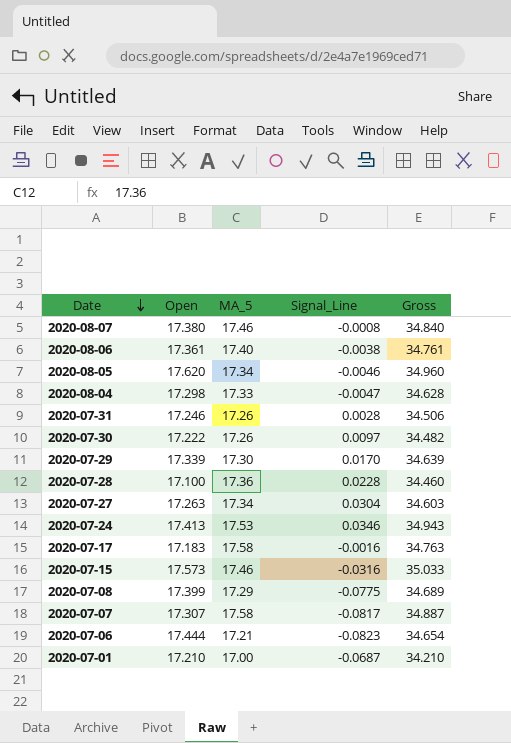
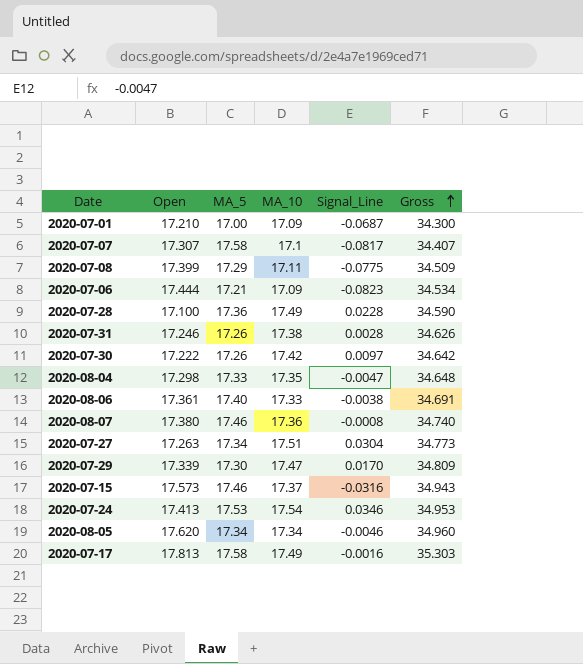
row order: Date descending -> Gross ascending
column MA_10 | position: none -> 4
column Gross | formula: [Open] + [MA_5] -> [Open] + [MA_10]
2020-07-17 | Open: 17.183 -> 17.813

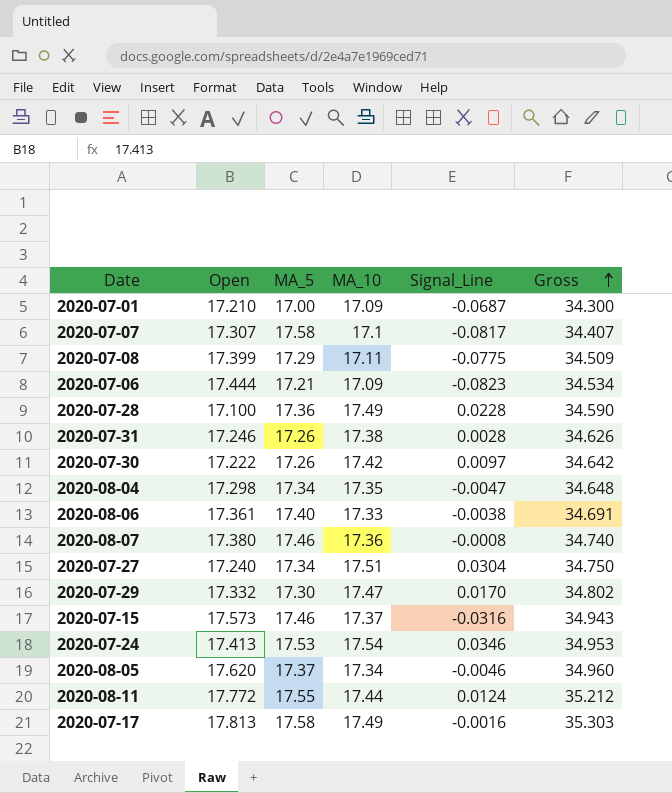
2020-08-04 | MA_5: 17.33 -> 17.34
2020-07-27 | Open: 17.263 -> 17.240
2020-07-27 | Gross: 34.773 -> 34.750
2020-07-29 | Open: 17.339 -> 17.332
2020-07-29 | Gross: 34.809 -> 34.802
2020-08-05 | MA_5: 17.34 -> 17.37
row 2020-08-11: none -> 17.772 | 17.55 | 17.44 | 0.0124 | 35.212

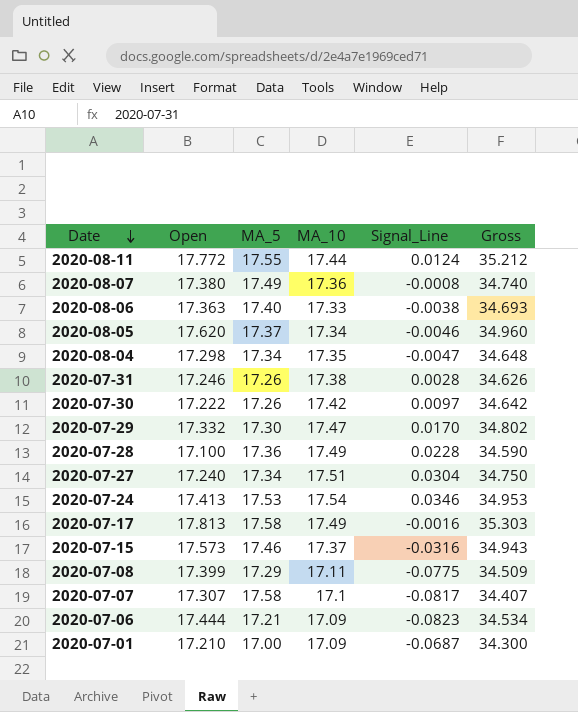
row order: Gross ascending -> Date descending
2020-08-07 | MA_5: 17.46 -> 17.49
2020-08-06 | Open: 17.361 -> 17.363
2020-08-06 | Gross: 34.691 -> 34.693

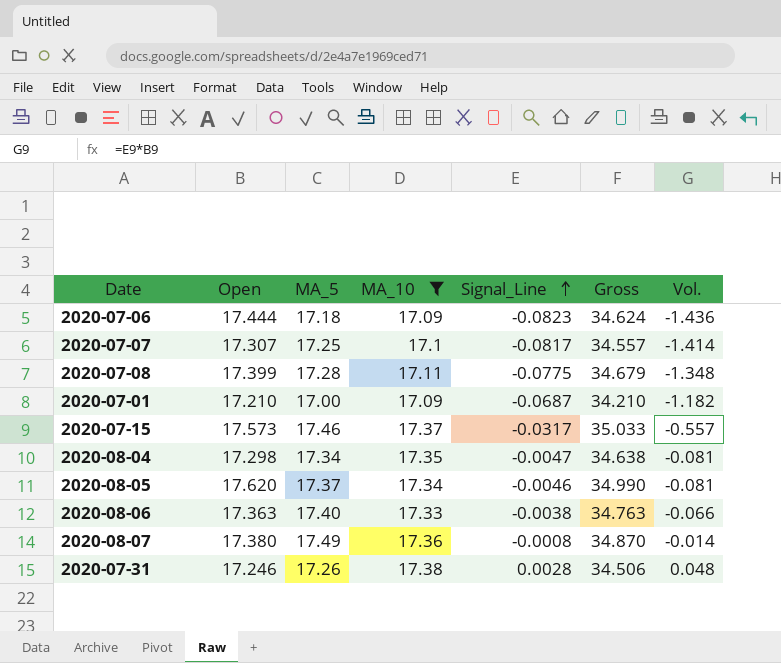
filter: none -> MA_10 <= 17.38
row order: Date descending -> Signal_Line ascending
column Gross | formula: [Open] + [MA_10] -> [Open] + [MA_5]
column Vol. | formula: none -> [Open] * [Signal_Line]
2020-07-06 | MA_5: 17.21 -> 17.18
2020-07-07 | MA_5: 17.58 -> 17.25
2020-07-08 | MA_5: 17.29 -> 17.28
2020-07-15 | Signal_Line: -0.0316 -> -0.0317

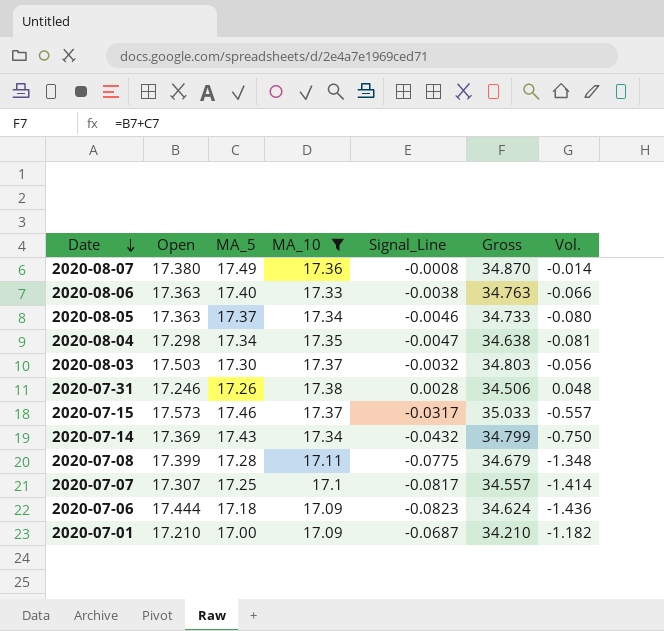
row order: Signal_Line ascending -> Date descending
2020-08-05 | Open: 17.620 -> 17.363
2020-08-05 | Gross: 34.990 -> 34.733
2020-08-05 | Vol.: -0.081 -> -0.080
row 2020-08-03: none -> 17.503 | 17.30 | 17.37 | -0.0032 | 34.803 | -0.056
row 2020-07-14: none -> 17.369 | 17.43 | 17.34 | -0.0432 | 34.799 | -0.750

